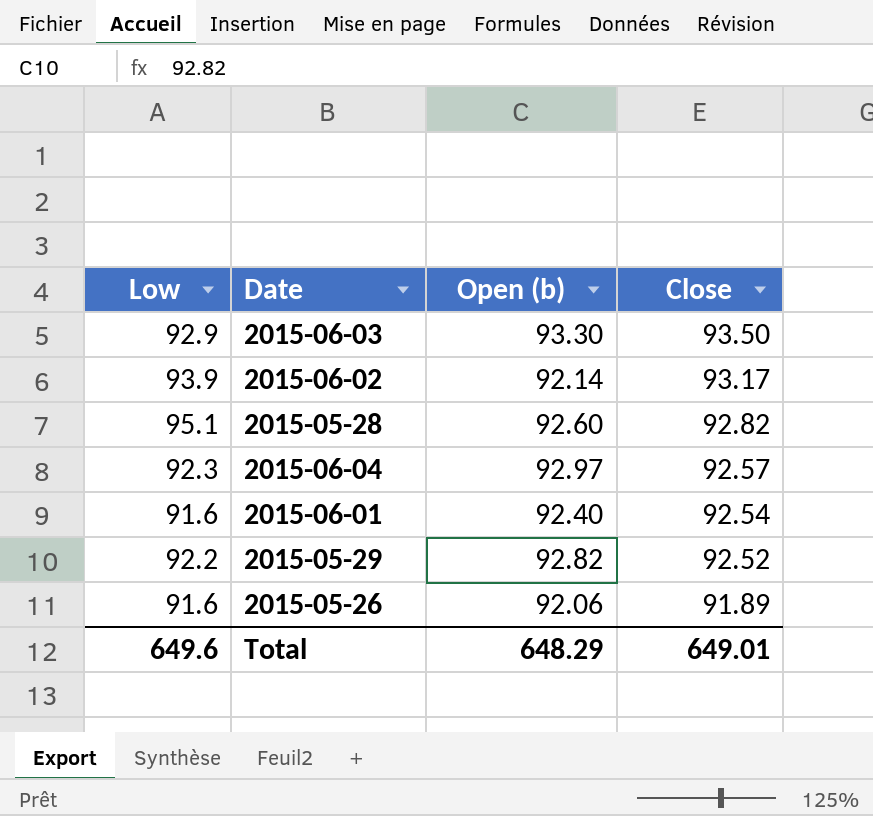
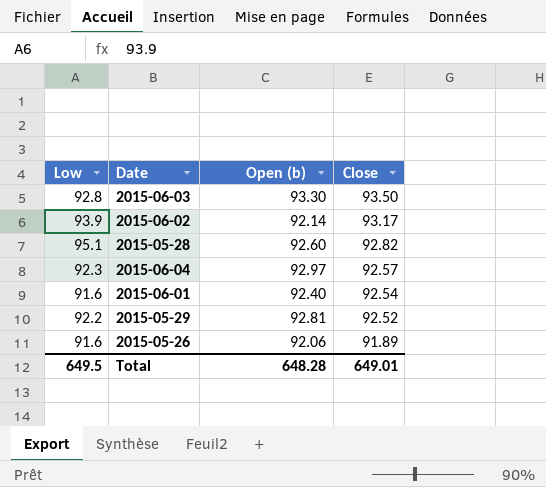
2015-06-03 | Low: 92.9 -> 92.8
2015-05-29 | Open (b): 92.82 -> 92.81
Total | Low: 649.6 -> 649.5
Total | Open (b): 648.29 -> 648.28

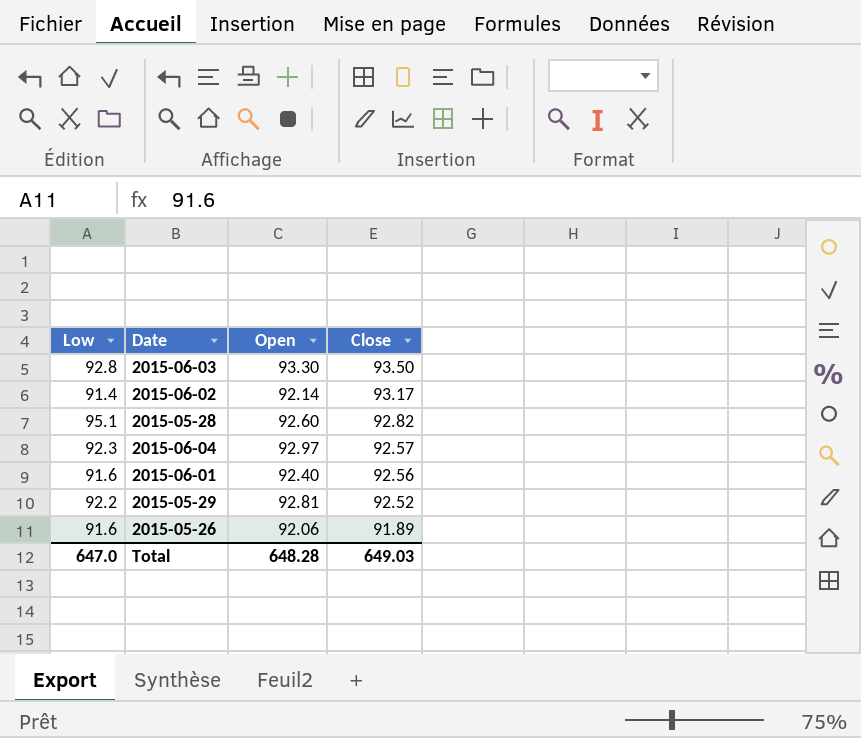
column name: Open (b) -> Open
2015-06-02 | Low: 93.9 -> 91.4
2015-06-01 | Close: 92.54 -> 92.56
Total | Low: 649.5 -> 647.0
Total | Close: 649.01 -> 649.03

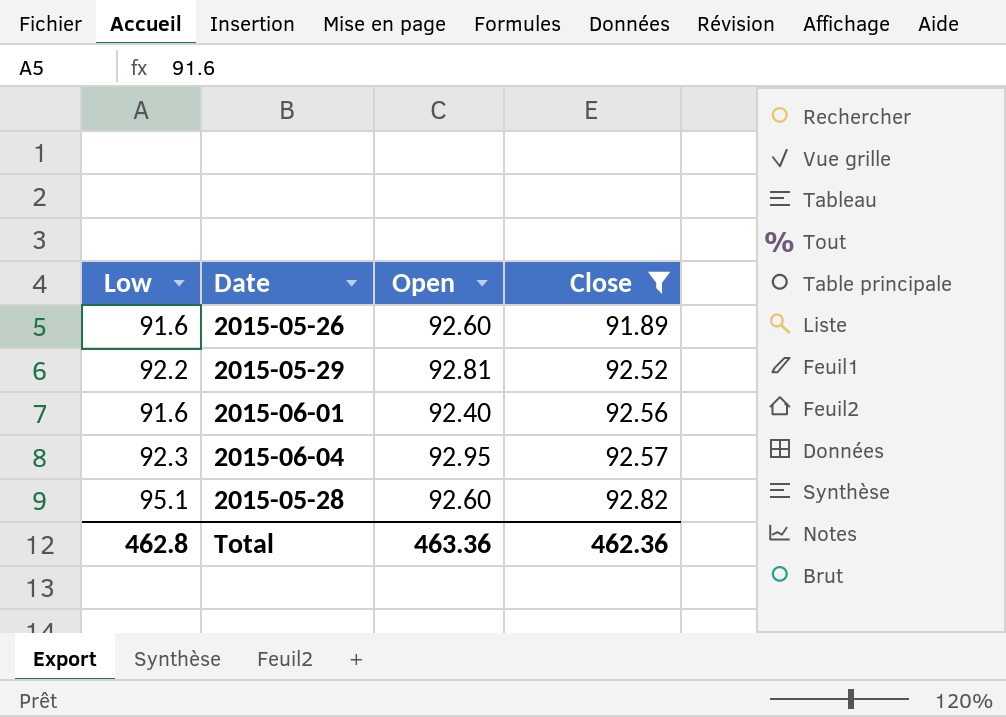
filter: none -> Close <= 92.82
row order: Close descending -> Close ascending
2015-05-26 | Open: 92.06 -> 92.60
2015-06-04 | Open: 92.97 -> 92.95
Total | Low: 647.0 -> 462.8
Total | Open: 648.28 -> 463.36
Total | Close: 649.03 -> 462.36

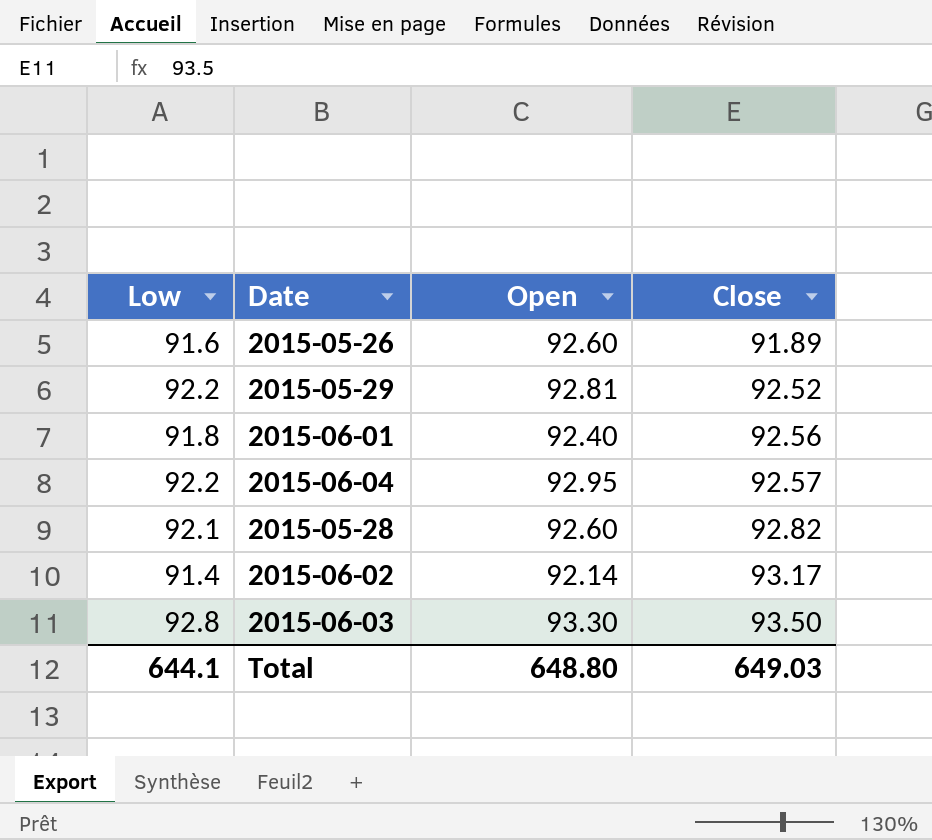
filter: Close <= 92.82 -> none
2015-06-01 | Low: 91.6 -> 91.8
2015-06-04 | Low: 92.3 -> 92.2
2015-05-28 | Low: 95.1 -> 92.1
Total | Low: 462.8 -> 644.1
Total | Open: 463.36 -> 648.80
Total | Close: 462.36 -> 649.03

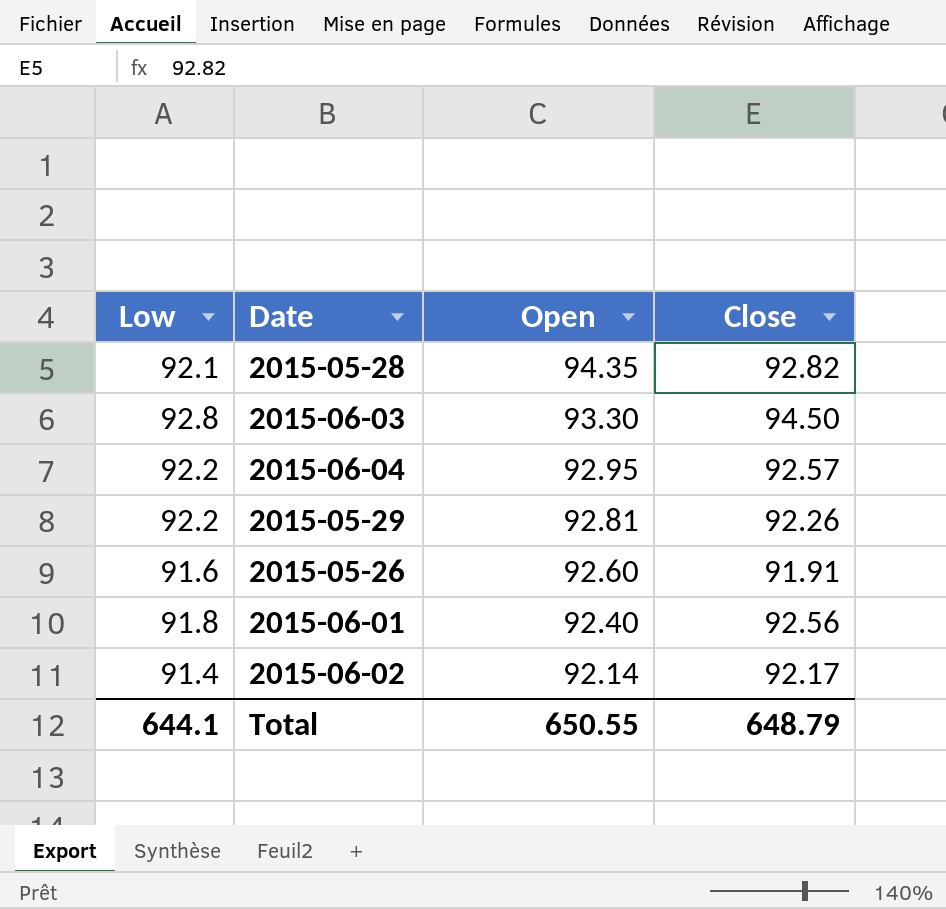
row order: Close ascending -> Open descending
2015-05-28 | Open: 92.60 -> 94.35
2015-06-03 | Close: 93.50 -> 94.50
2015-05-29 | Close: 92.52 -> 92.26
2015-05-26 | Close: 91.89 -> 91.91
2015-06-02 | Close: 93.17 -> 92.17
Total | Open: 648.80 -> 650.55
Total | Close: 649.03 -> 648.79

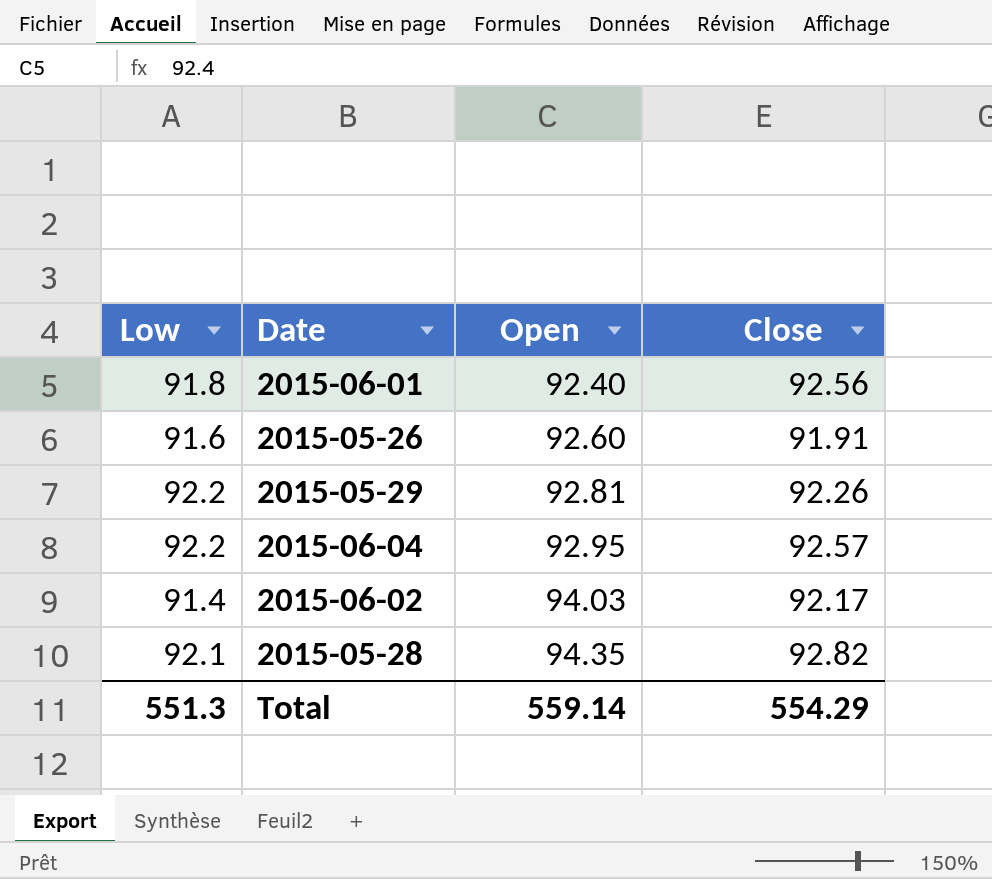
row order: Open descending -> Open ascending
row 2015-06-03: 92.8 | 93.30 | 94.50 -> none
2015-06-02 | Open: 92.14 -> 94.03
Total | Low: 644.1 -> 551.3
Total | Open: 650.55 -> 559.14
Total | Close: 648.79 -> 554.29

